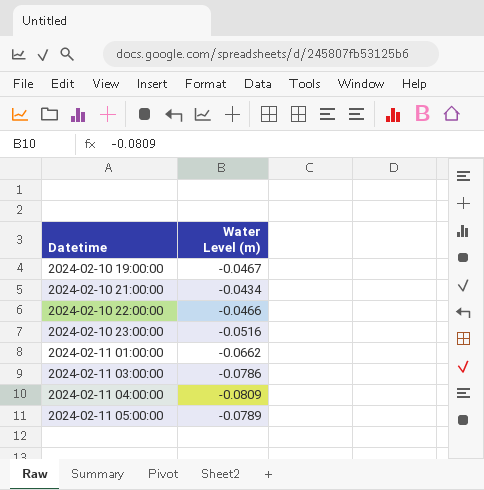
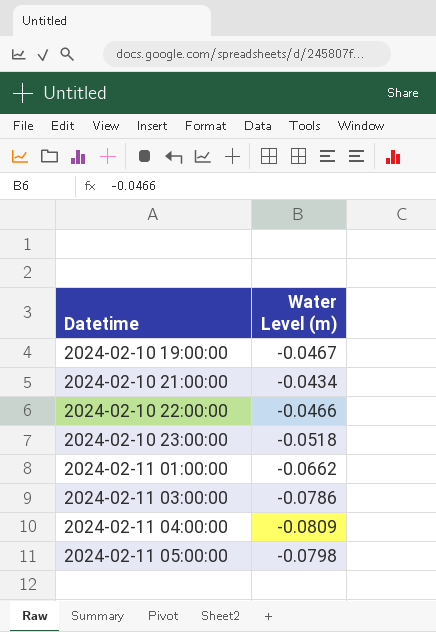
2024-02-10 23:00:00 | Water Level (m): -0.0516 -> -0.0518
2024-02-11 05:00:00 | Water Level (m): -0.0789 -> -0.0798

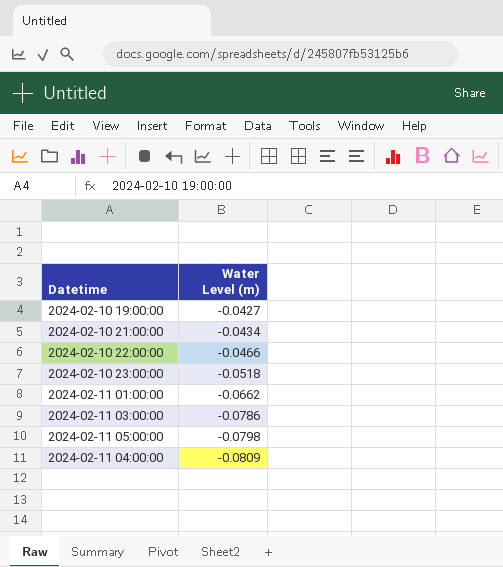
row order: Datetime ascending -> Water Level (m) descending
2024-02-10 19:00:00 | Water Level (m): -0.0467 -> -0.0427

